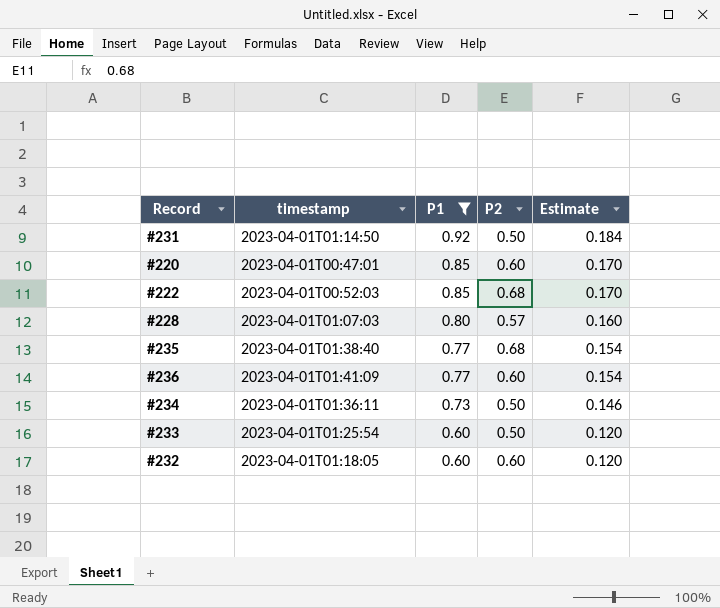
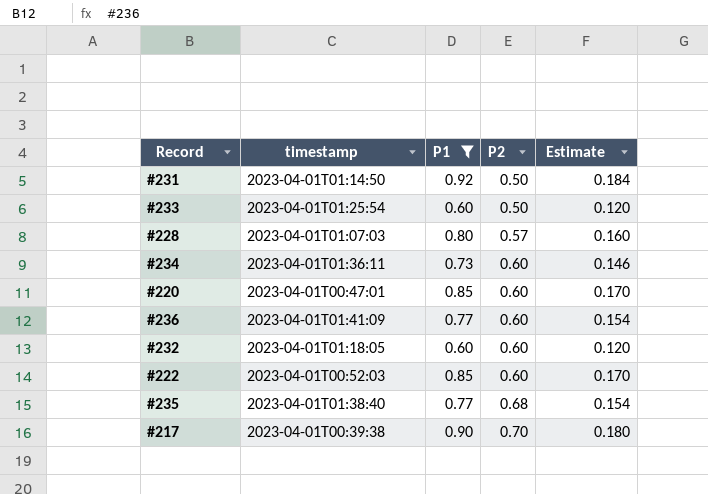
row order: P1 descending -> P2 ascending
#234 | P2: 0.50 -> 0.60
#222 | P2: 0.68 -> 0.60
row #217: none -> 2023-04-01T00:39:38 | 0.90 | 0.70 | 0.180

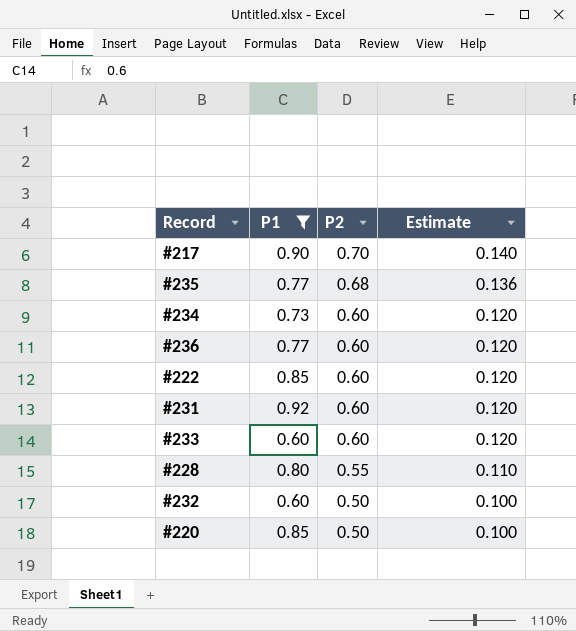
row order: P2 ascending -> P2 descending
column timestamp | position: 2 -> none
column Estimate | formula: [P1] * 0.2 -> [P2] * 0.2
#231 | P2: 0.50 -> 0.60
#233 | P2: 0.50 -> 0.60
#228 | P2: 0.57 -> 0.55
#232 | P2: 0.60 -> 0.50
#220 | P2: 0.60 -> 0.50

